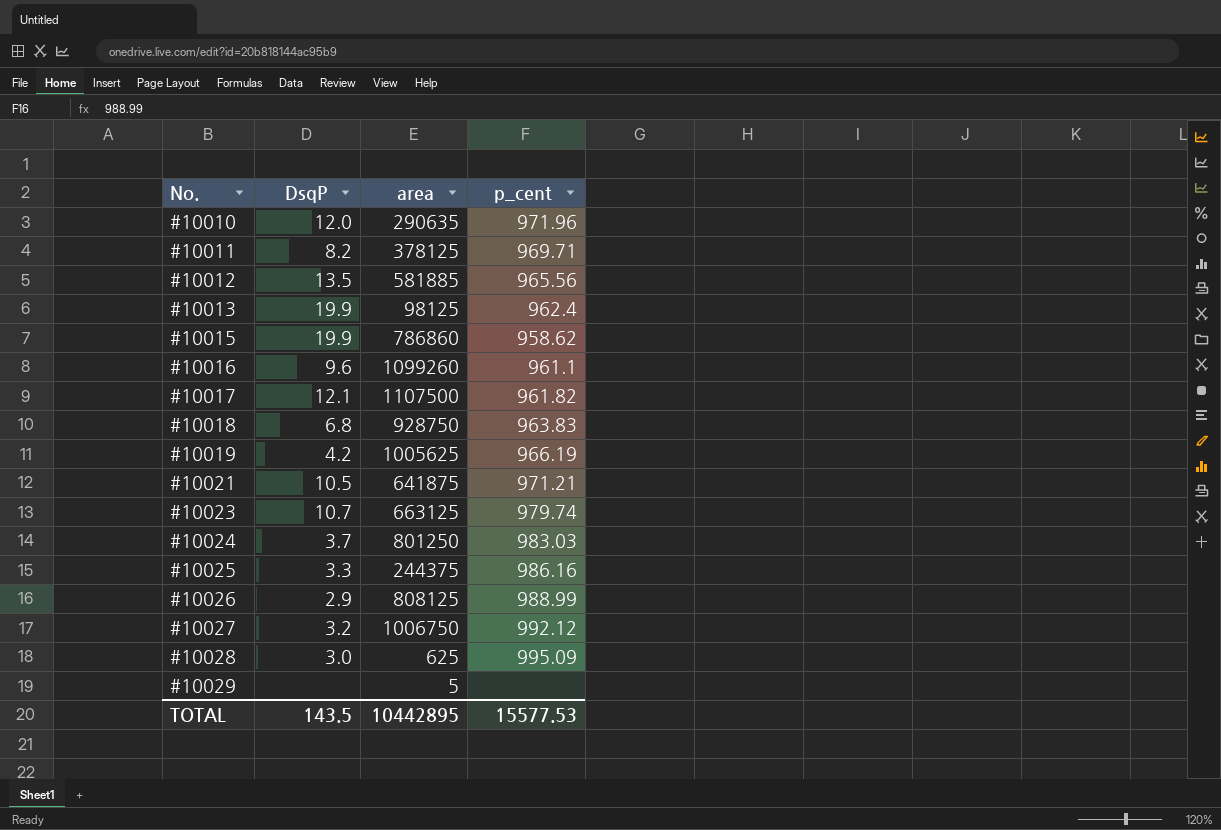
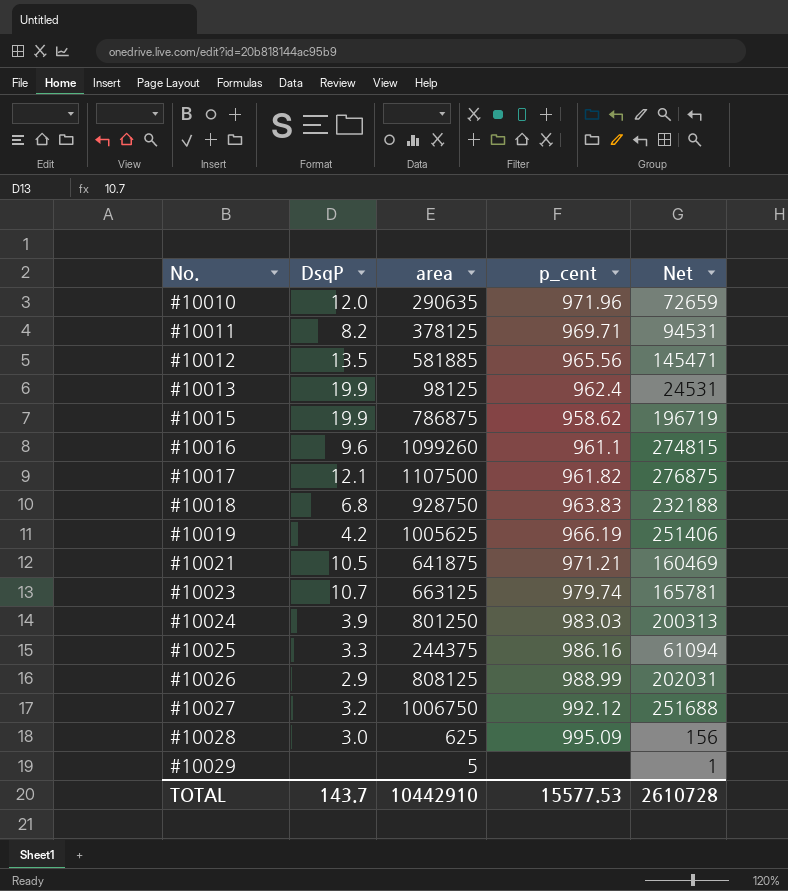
column Net | formula: none -> [area] * 0.25
#10015 | area: 786860 -> 786875
#10024 | DsqP: 3.7 -> 3.9
TOTAL | DsqP: 143.5 -> 143.7
TOTAL | area: 10442895 -> 10442910

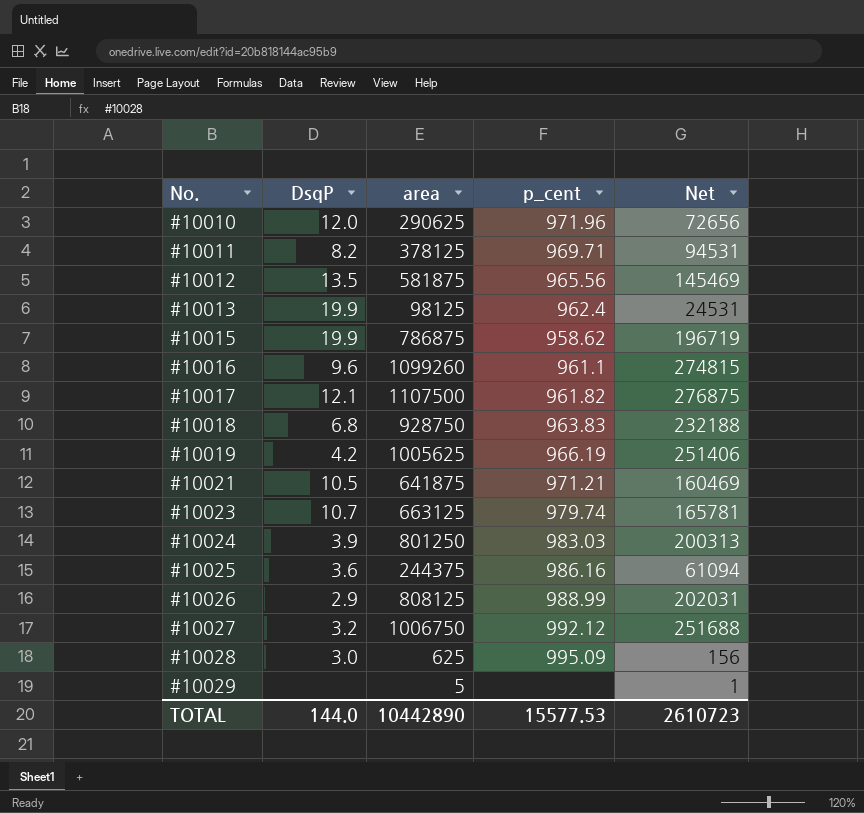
#10010 | area: 290635 -> 290625
#10010 | Net: 72659 -> 72656
#10012 | area: 581885 -> 581875
#10012 | Net: 145471 -> 145469
#10025 | DsqP: 3.3 -> 3.6
TOTAL | DsqP: 143.7 -> 144.0
TOTAL | area: 10442910 -> 10442890
TOTAL | Net: 2610728 -> 2610723

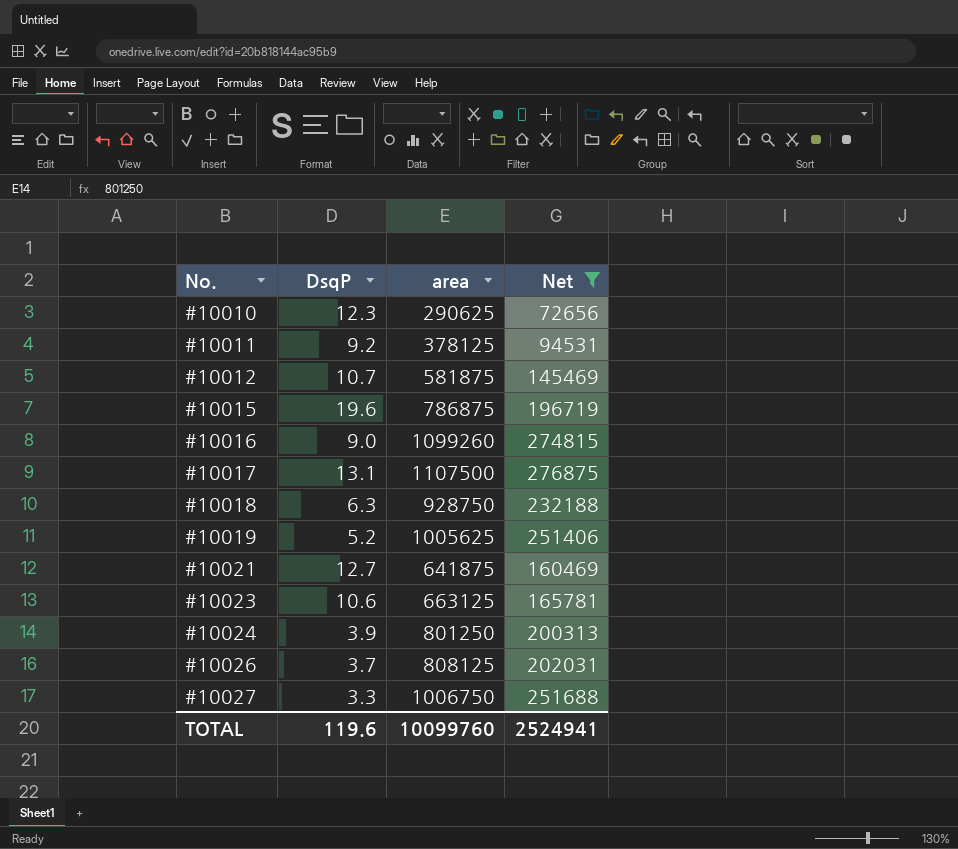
filter: none -> Net >= 72656
column p_cent | position: 4 -> none
#10010 | DsqP: 12.0 -> 12.3
#10011 | DsqP: 8.2 -> 9.2
#10012 | DsqP: 13.5 -> 10.7
#10015 | DsqP: 19.9 -> 19.6
#10016 | DsqP: 9.6 -> 9.0
#10017 | DsqP: 12.1 -> 13.1
#10018 | DsqP: 6.8 -> 6.3
#10019 | DsqP: 4.2 -> 5.2
#10021 | DsqP: 10.5 -> 12.7
#10023 | DsqP: 10.7 -> 10.6
#10026 | DsqP: 2.9 -> 3.7
#10027 | DsqP: 3.2 -> 3.3
TOTAL | DsqP: 144.0 -> 119.6
TOTAL | area: 10442890 -> 10099760
TOTAL | Net: 2610723 -> 2524941

